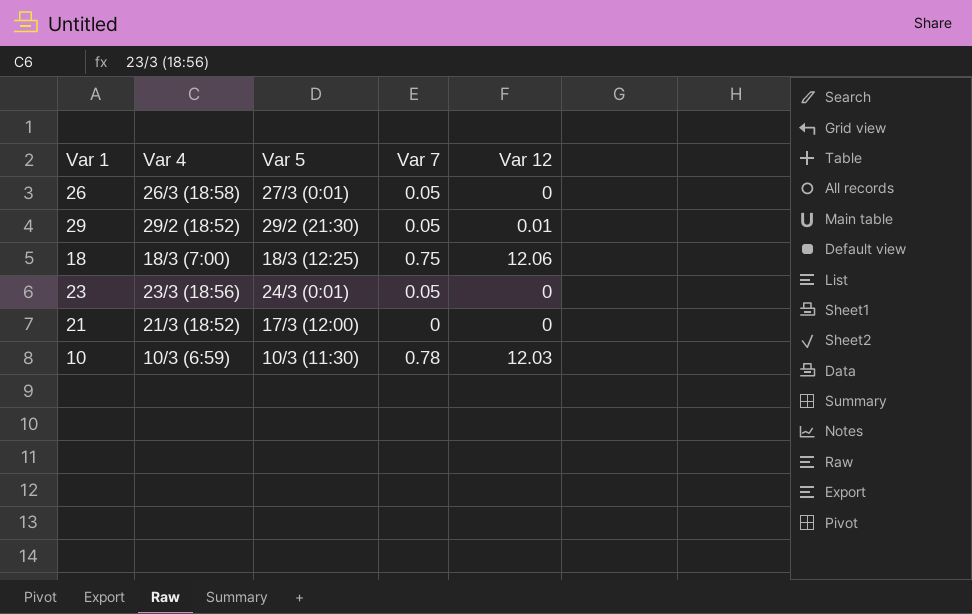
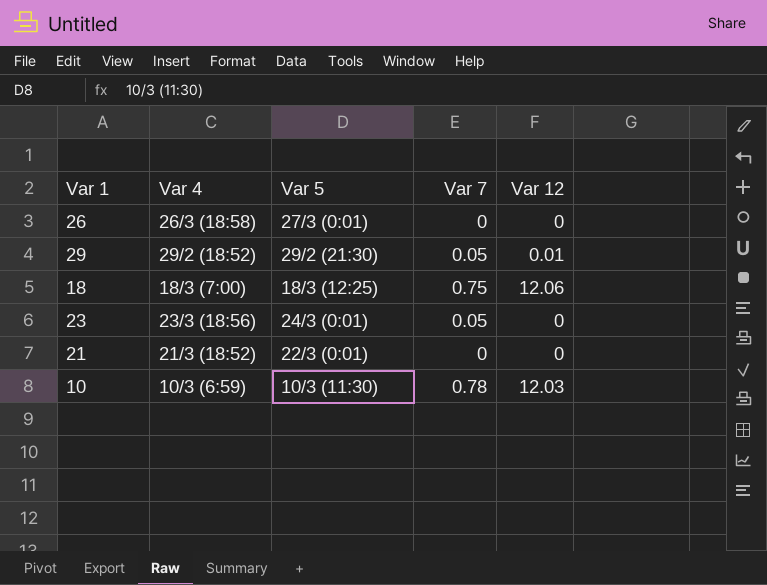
26 | Var 7: 0.05 -> 0
21 | Var 5: 17/3 (12:00) -> 22/3 (0:01)

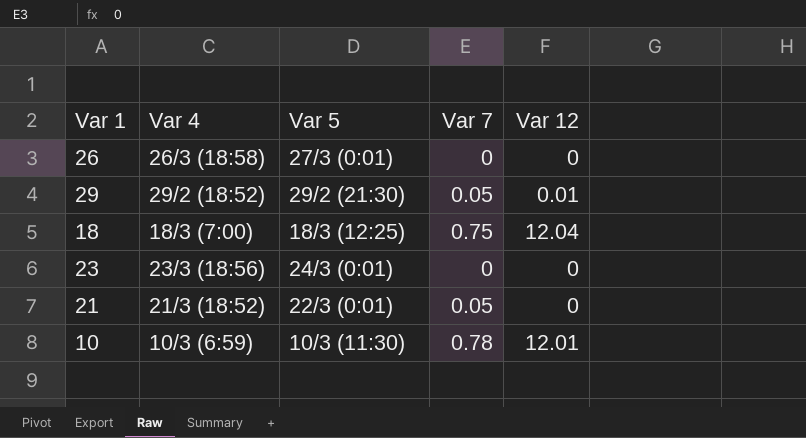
18 | Var 12: 12.06 -> 12.04
23 | Var 7: 0.05 -> 0
21 | Var 7: 0 -> 0.05
10 | Var 12: 12.03 -> 12.01

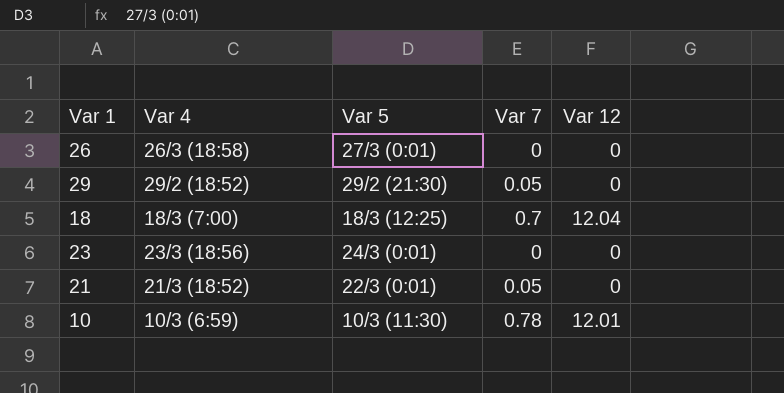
29 | Var 12: 0.01 -> 0
18 | Var 7: 0.75 -> 0.7

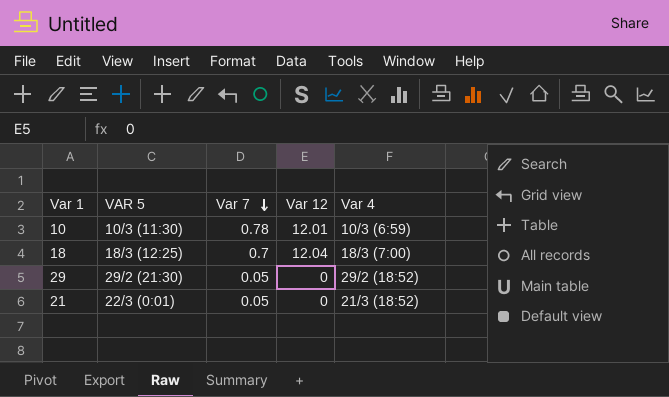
row order: none -> Var 7 descending
column name: Var 5 -> VAR 5
column Var 4 | position: 2 -> 5
row 26: 26/3 (18:58) | 27/3 (0:01) | 0 | 0 -> none
row 23: 23/3 (18:56) | 24/3 (0:01) | 0 | 0 -> none

